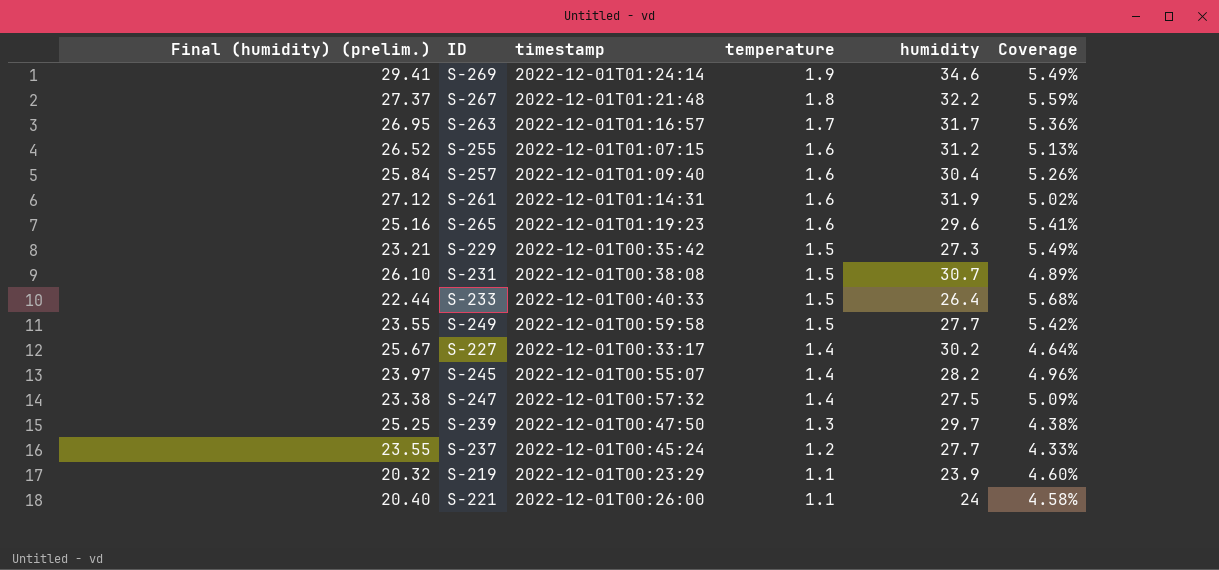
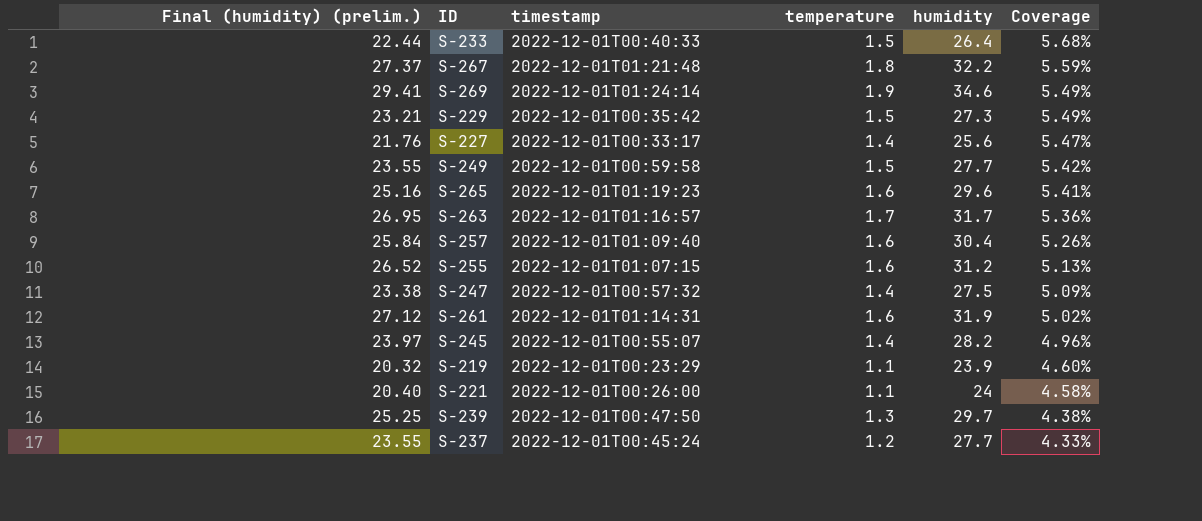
row order: temperature descending -> Coverage descending
row S-231: 26.10 | 2022-12-01T00:38:08 | 1.5 | 30.7 | 4.89% -> none
S-227 | Final (humidity) (prelim.): 25.67 -> 21.76
S-227 | humidity: 30.2 -> 25.6
S-227 | Coverage: 4.64% -> 5.47%

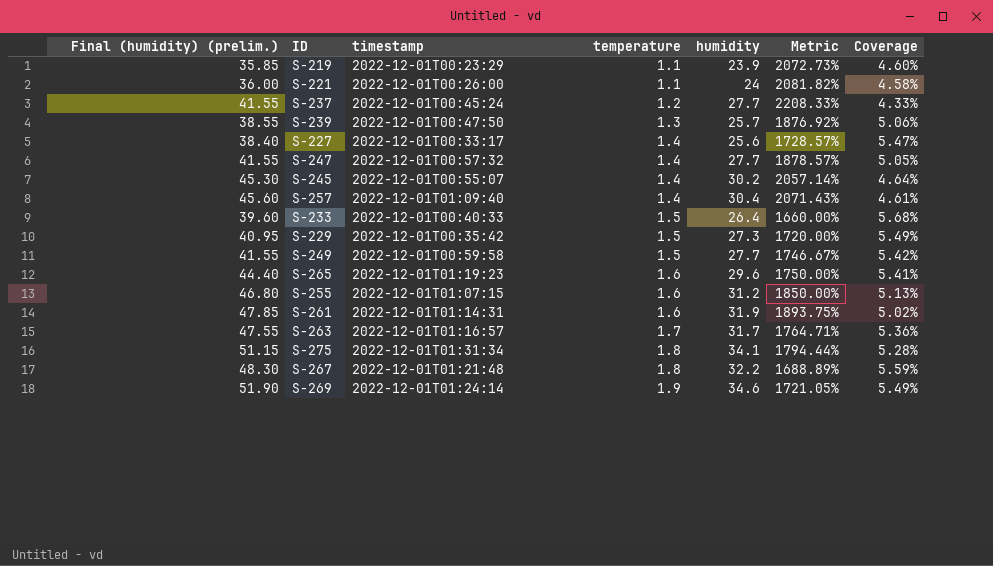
row order: Coverage descending -> temperature ascending
column Final (humidity) (prelim.) | formula: [humidity] * 0.85 -> [humidity] * 1.5
column Metric | formula: none -> ([humidity] - [temperature]) / [temperature]
S-239 | humidity: 29.7 -> 25.7
S-239 | Coverage: 4.38% -> 5.06%
S-247 | humidity: 27.5 -> 27.7
S-247 | Coverage: 5.09% -> 5.05%
S-245 | humidity: 28.2 -> 30.2
S-245 | Coverage: 4.96% -> 4.64%
S-257 | temperature: 1.6 -> 1.4
S-257 | Coverage: 5.26% -> 4.61%
row S-275: none -> 51.15 | 2022-12-01T01:31:34 | 1.8 | 34.1 | 1794.44% | 5.28%

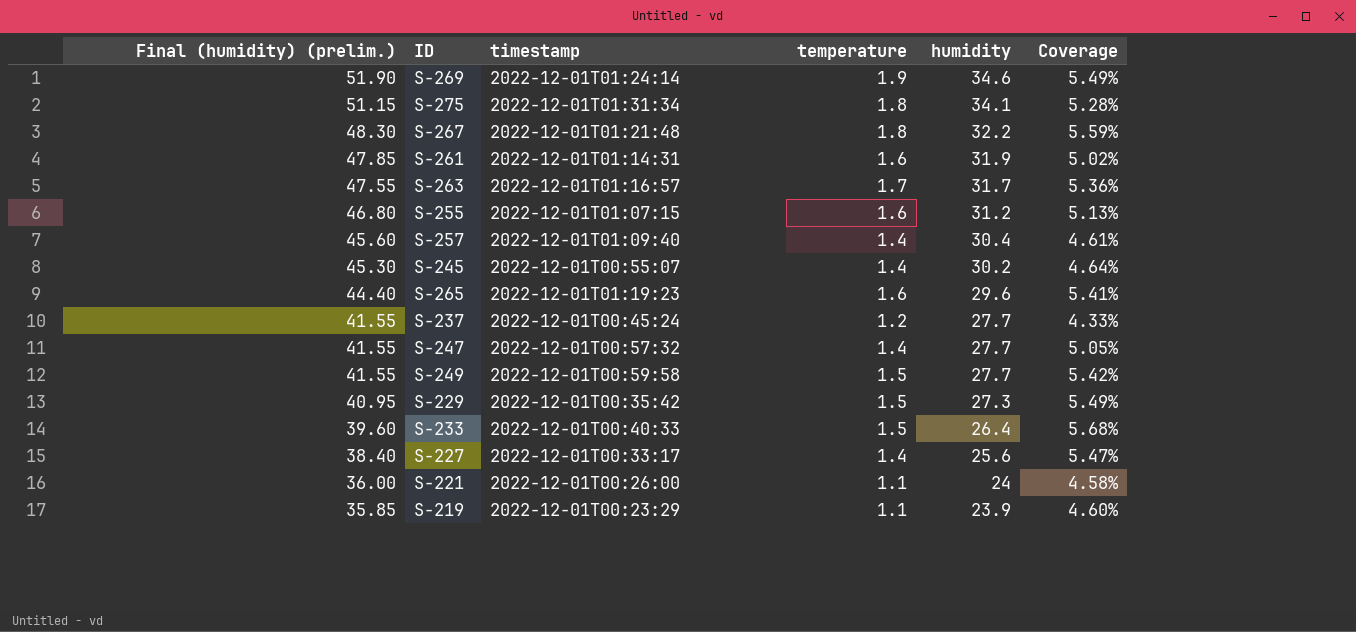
row order: temperature ascending -> Final (humidity) (prelim.) descending
column Metric | formula: ([humidity] - [temperature]) / [temperature] -> none
row S-239: 38.55 | 2022-12-01T00:47:50 | 1.3 | 25.7 | 1876.92% | 5.06% -> none

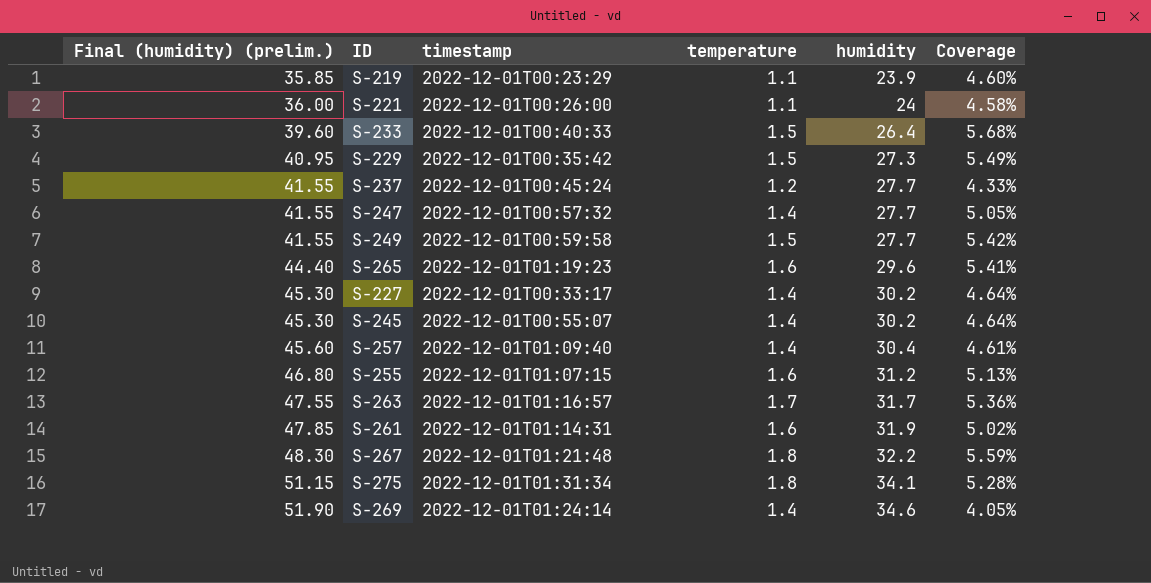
row order: Final (humidity) (prelim.) descending -> Final (humidity) (prelim.) ascending
S-227 | Final (humidity) (prelim.): 38.40 -> 45.30
S-227 | humidity: 25.6 -> 30.2
S-227 | Coverage: 5.47% -> 4.64%
S-269 | temperature: 1.9 -> 1.4
S-269 | Coverage: 5.49% -> 4.05%

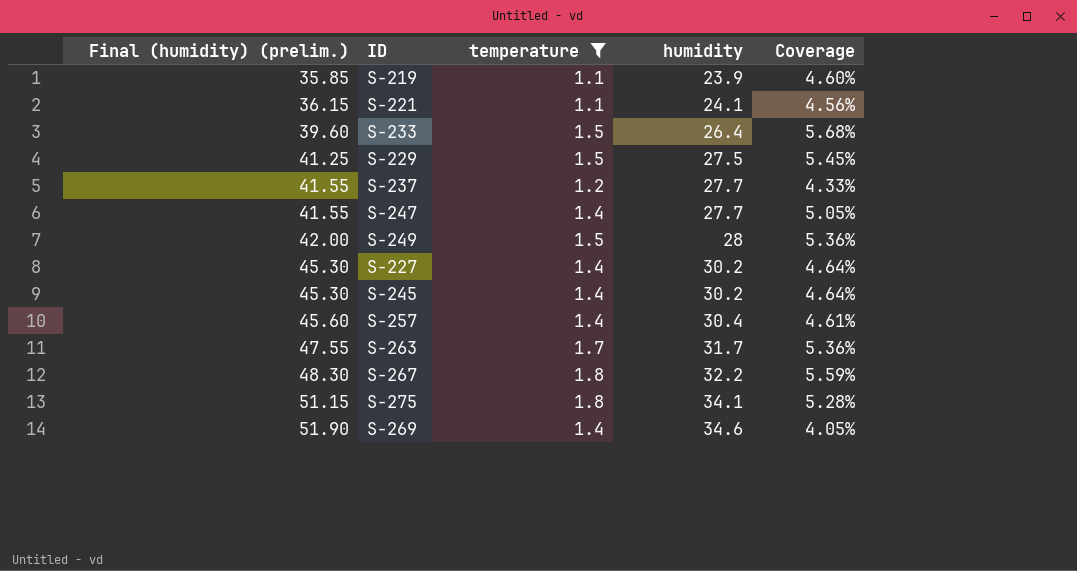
filter: none -> temperature != 1.6
column timestamp | position: 3 -> none
S-221 | Final (humidity) (prelim.): 36.00 -> 36.15
S-221 | humidity: 24 -> 24.1
S-221 | Coverage: 4.58% -> 4.56%
S-229 | Final (humidity) (prelim.): 40.95 -> 41.25
S-229 | humidity: 27.3 -> 27.5
S-229 | Coverage: 5.49% -> 5.45%
S-249 | Final (humidity) (prelim.): 41.55 -> 42.00
S-249 | humidity: 27.7 -> 28
S-249 | Coverage: 5.42% -> 5.36%

